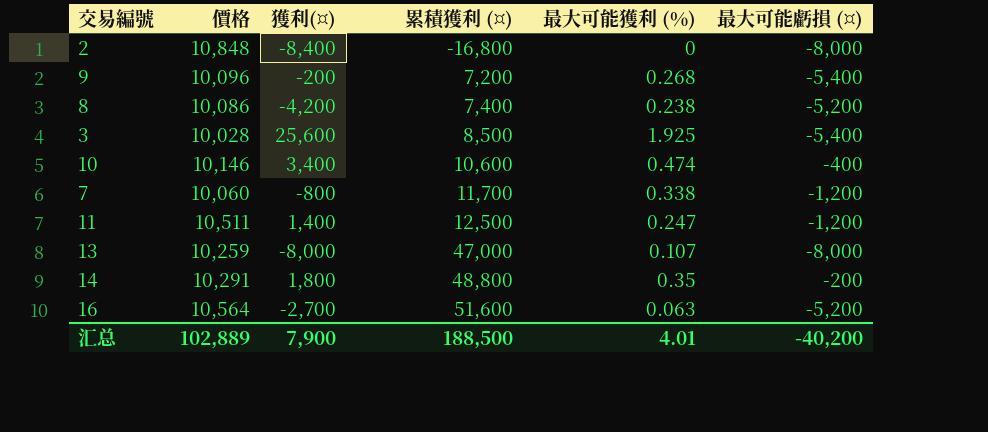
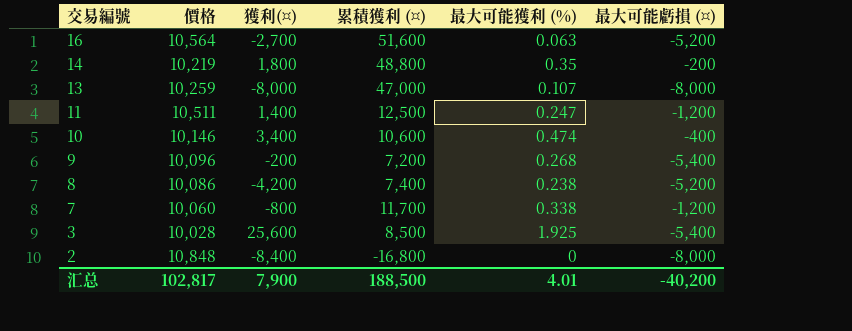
row order: 累積獲利 (¤) ascending -> 交易編號 descending
14 | 價格: 10,291 -> 10,219
汇总 | 價格: 102,889 -> 102,817

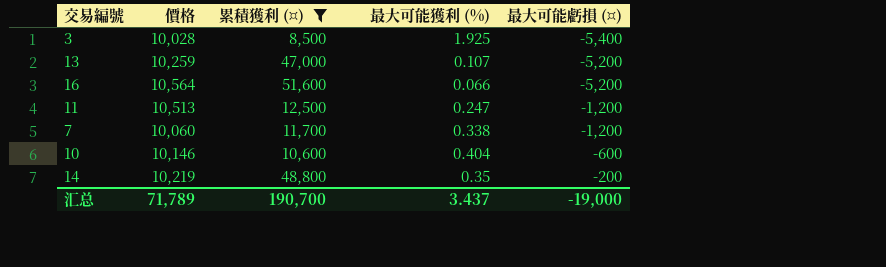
filter: none -> 累積獲利 (¤) >= 8,500
row order: 交易編號 descending -> 最大可能虧損 (¤) ascending
column 獲利(¤) | position: 3 -> none
13 | 最大可能虧損 (¤): -8,000 -> -5,200
16 | 最大可能獲利 (%): 0.063 -> 0.066
11 | 價格: 10,511 -> 10,513
10 | 最大可能獲利 (%): 0.474 -> 0.404
10 | 最大可能虧損 (¤): -400 -> -600
汇总 | 價格: 102,817 -> 71,789
汇总 | 累積獲利 (¤): 188,500 -> 190,700
汇总 | 最大可能獲利 (%): 4.01 -> 3.437
汇总 | 最大可能虧損 (¤): -40,200 -> -19,000

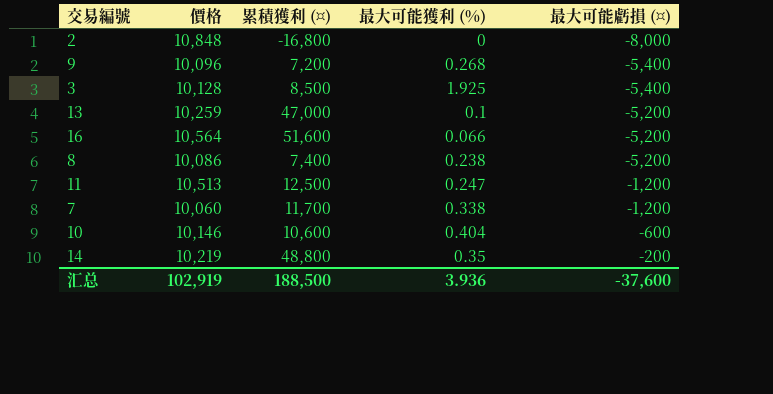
filter: 累積獲利 (¤) >= 8,500 -> none
3 | 價格: 10,028 -> 10,128
13 | 最大可能獲利 (%): 0.107 -> 0.1
汇总 | 價格: 71,789 -> 102,919
汇总 | 累積獲利 (¤): 190,700 -> 188,500
汇总 | 最大可能獲利 (%): 3.437 -> 3.936
汇总 | 最大可能虧損 (¤): -19,000 -> -37,600

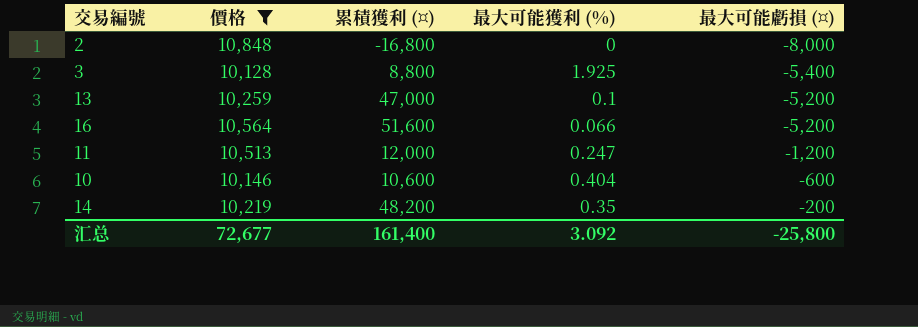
filter: none -> 價格 >= 10,128
3 | 累積獲利 (¤): 8,500 -> 8,800
11 | 累積獲利 (¤): 12,500 -> 12,000
14 | 累積獲利 (¤): 48,800 -> 48,200
汇总 | 價格: 102,919 -> 72,677
汇总 | 累積獲利 (¤): 188,500 -> 161,400
汇总 | 最大可能獲利 (%): 3.936 -> 3.092
汇总 | 最大可能虧損 (¤): -37,600 -> -25,800

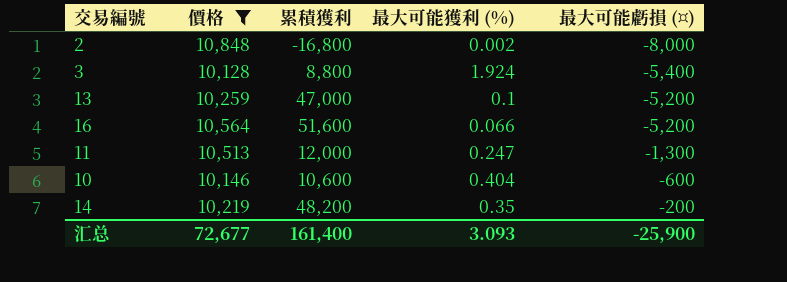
column name: 累積獲利 (¤) -> 累積獲利
2 | 最大可能獲利 (%): 0 -> 0.002
3 | 最大可能獲利 (%): 1.925 -> 1.924
11 | 最大可能虧損 (¤): -1,200 -> -1,300
汇总 | 最大可能獲利 (%): 3.092 -> 3.093
汇总 | 最大可能虧損 (¤): -25,800 -> -25,900

